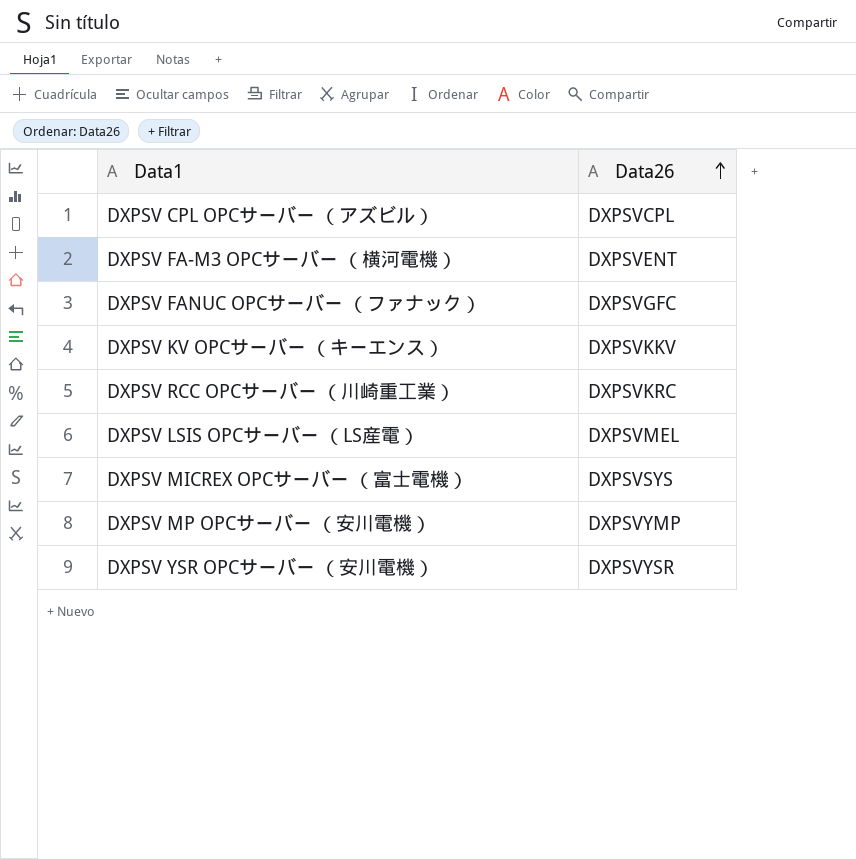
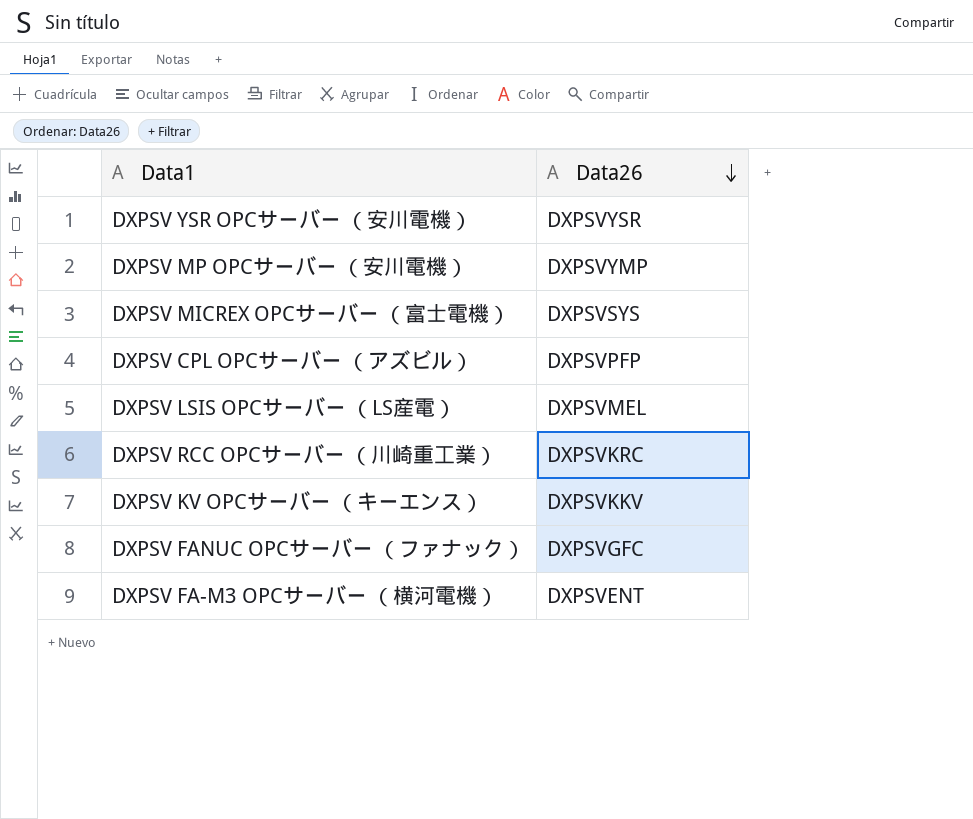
row order: Data26 ascending -> Data26 descending
DXPSV CPL OPCサーバー （アズビル） | Data26: DXPSVCPL -> DXPSVPFP

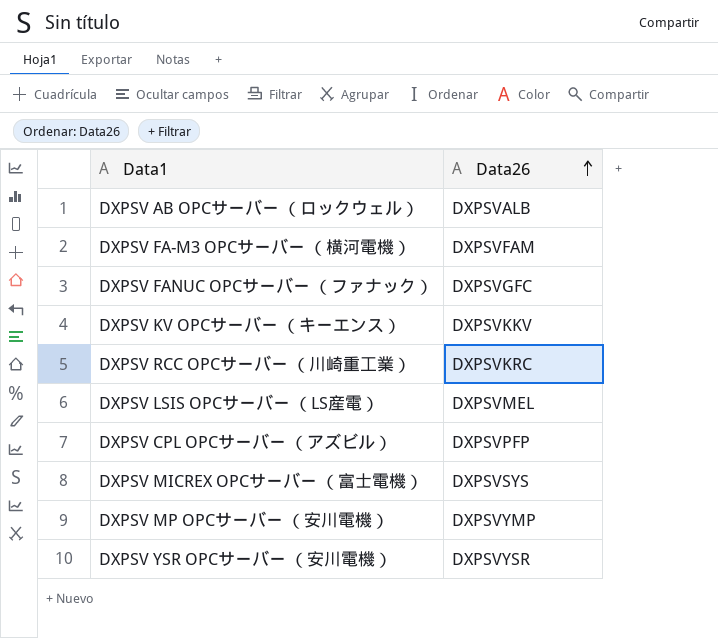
row order: Data26 descending -> Data26 ascending
row DXPSV AB OPCサーバー （ロックウェル）: none -> DXPSVALB
DXPSV FA-M3 OPCサーバー （横河電機） | Data26: DXPSVENT -> DXPSVFAM

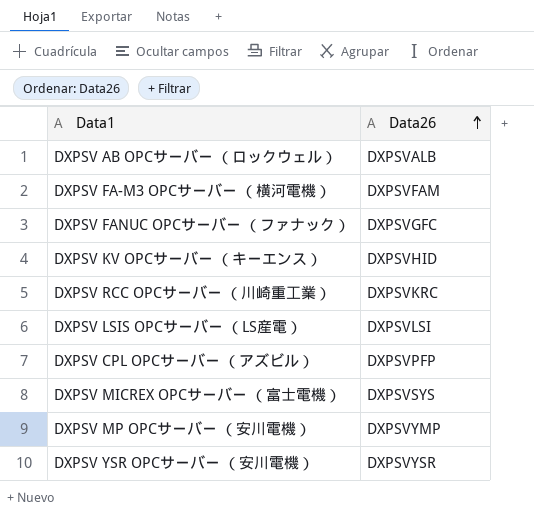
DXPSV KV OPCサーバー （キーエンス） | Data26: DXPSVKKV -> DXPSVHID
DXPSV LSIS OPCサーバー （LS産電） | Data26: DXPSVMEL -> DXPSVLSI

